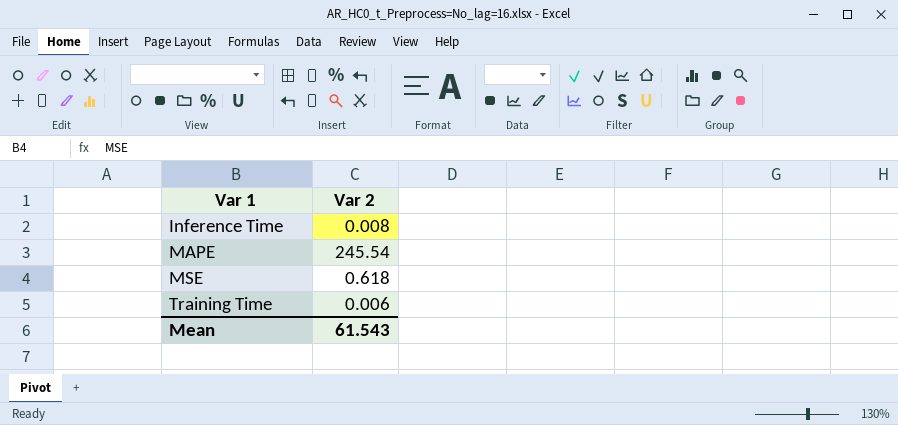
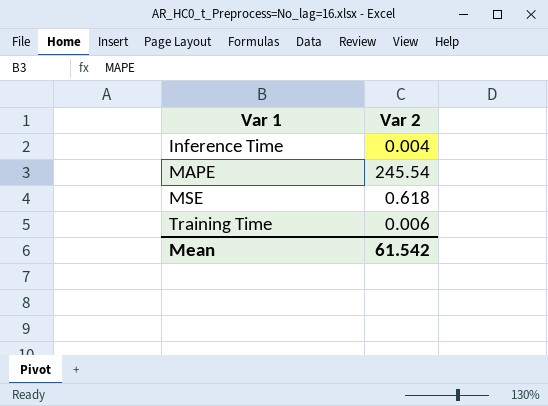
Inference Time | Var 2: 0.008 -> 0.004
Mean | Var 2: 61.543 -> 61.542

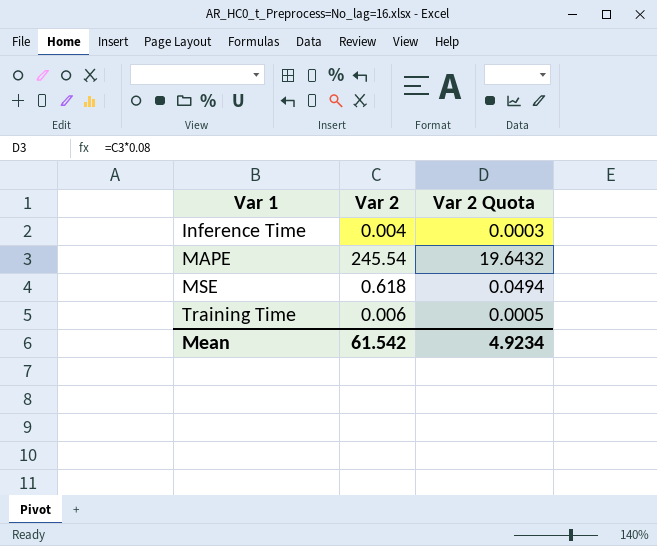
column Var 2 Quota | formula: none -> [Var 2] * 0.08

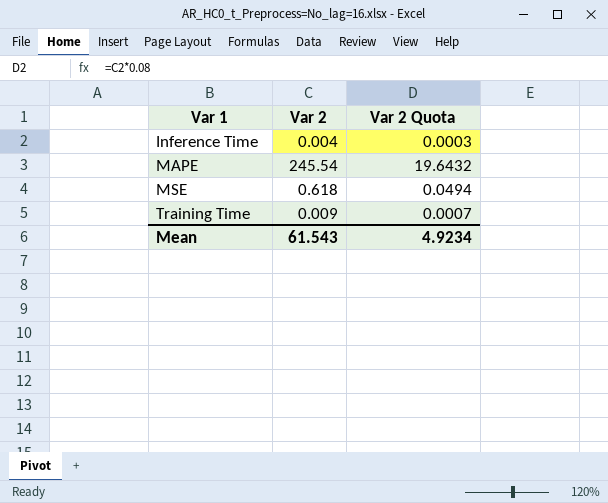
Training Time | Var 2: 0.006 -> 0.009
Training Time | Var 2 Quota: 0.0005 -> 0.0007
Mean | Var 2: 61.542 -> 61.543

